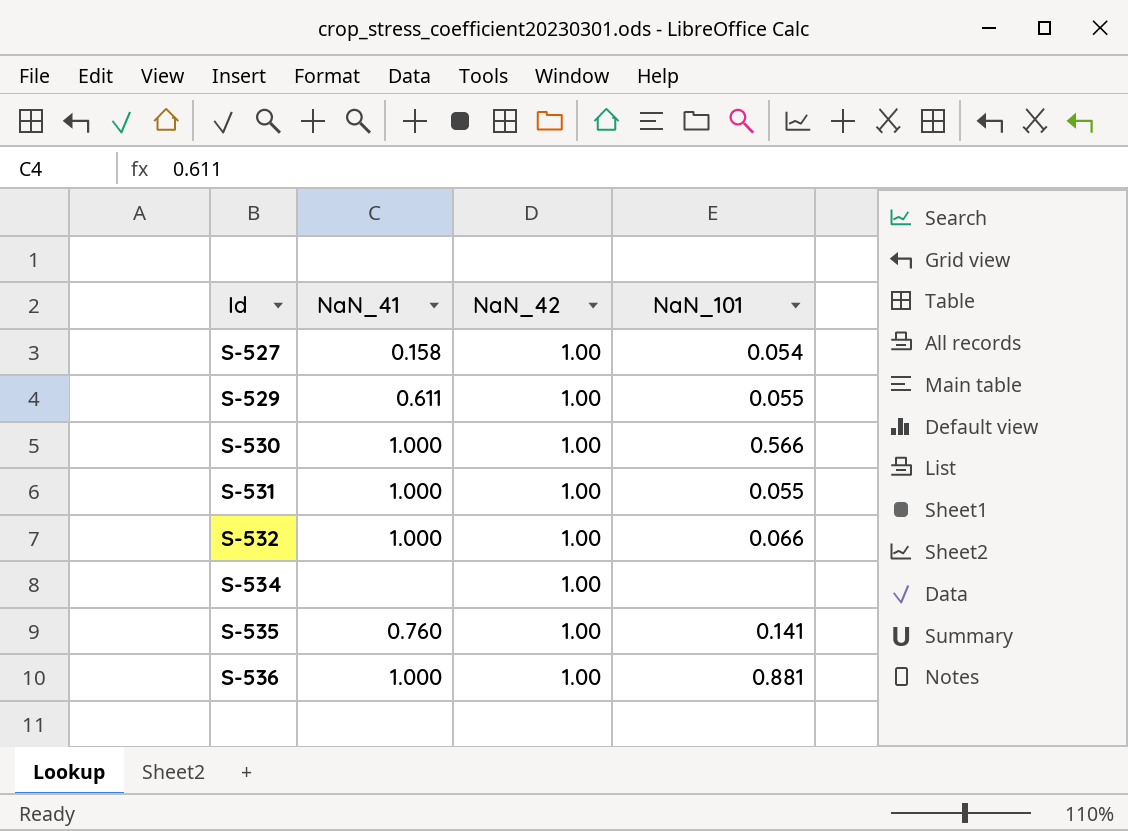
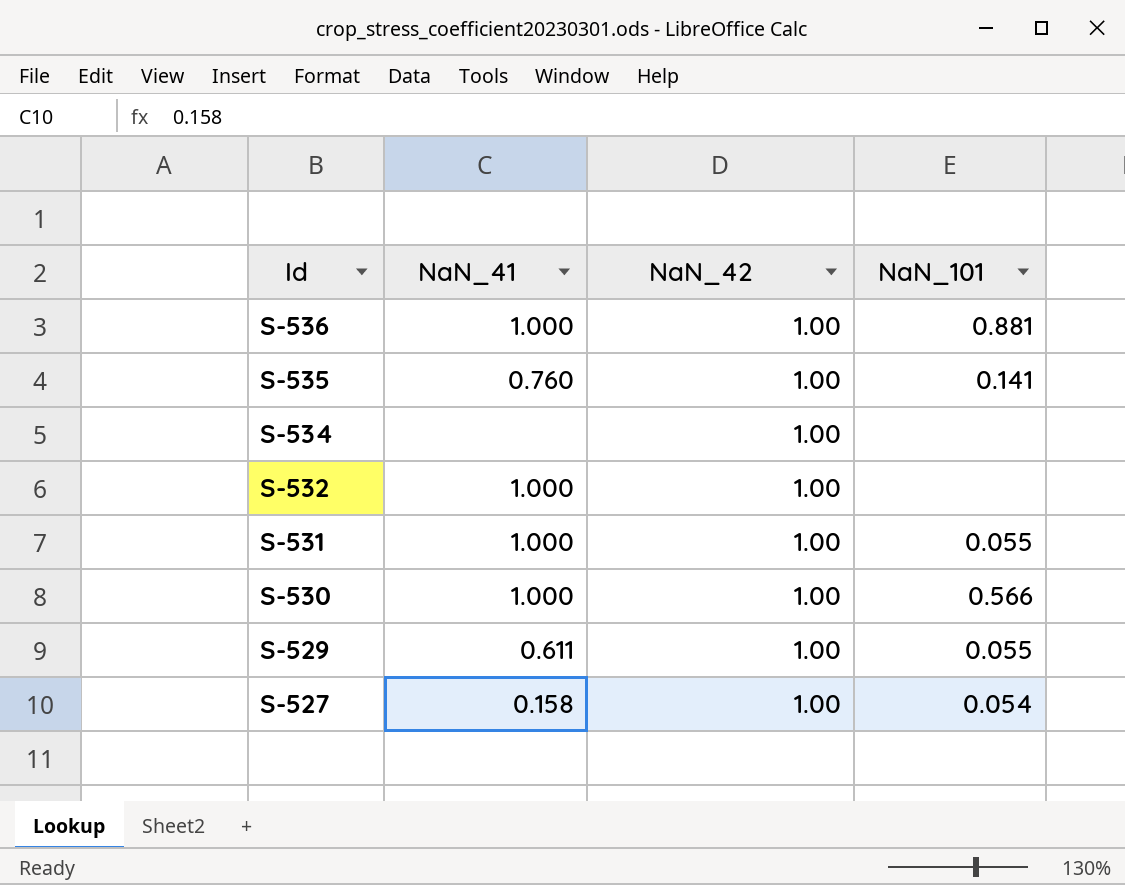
row order: Id ascending -> Id descending
S-532 | NaN_101: 0.066 -> none

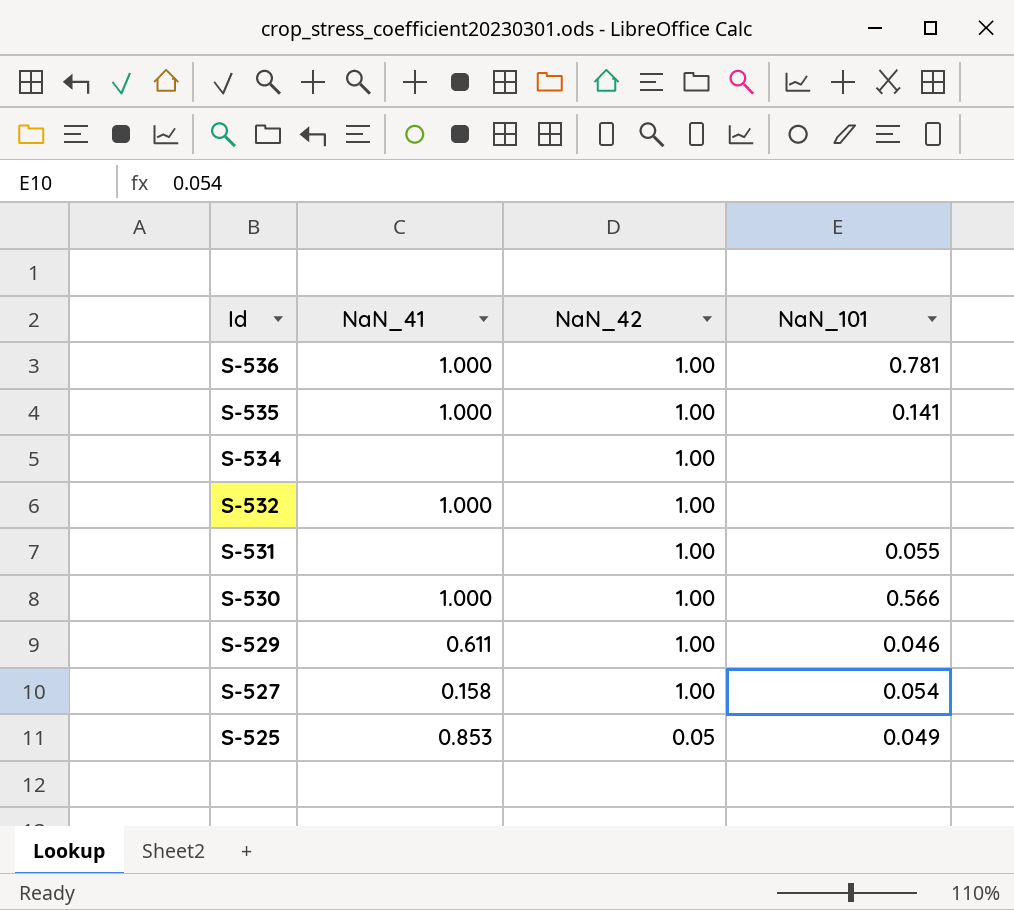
S-536 | NaN_101: 0.881 -> 0.781
S-535 | NaN_41: 0.760 -> 1.000
S-531 | NaN_41: 1.000 -> none
S-529 | NaN_101: 0.055 -> 0.046
row S-525: none -> 0.853 | 0.05 | 0.049

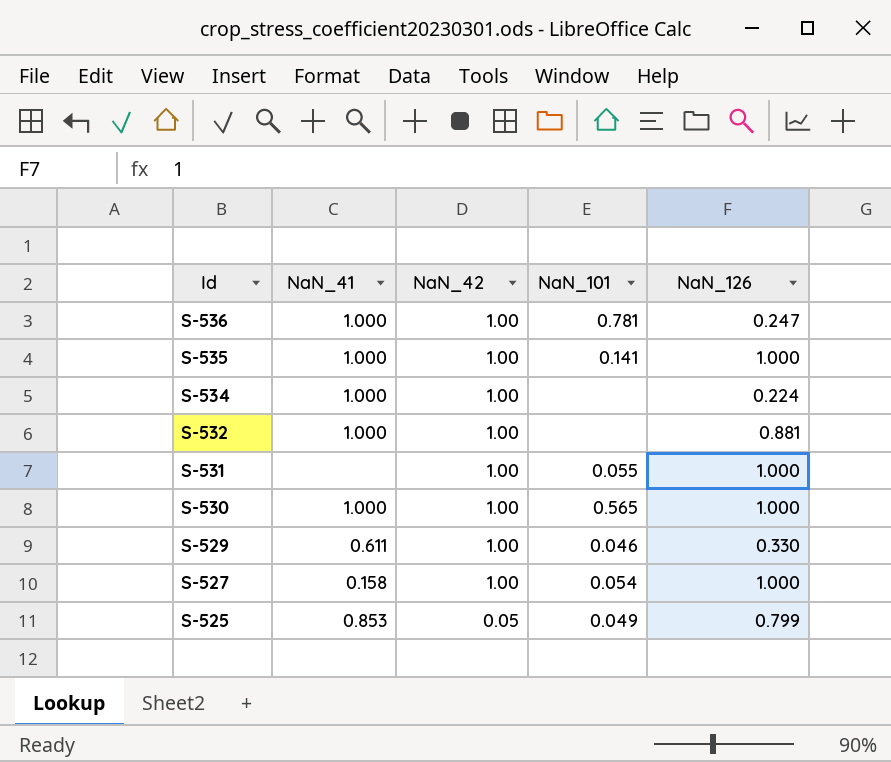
column NaN_126 | position: none -> 5
S-534 | NaN_41: none -> 1.000
S-530 | NaN_101: 0.566 -> 0.565

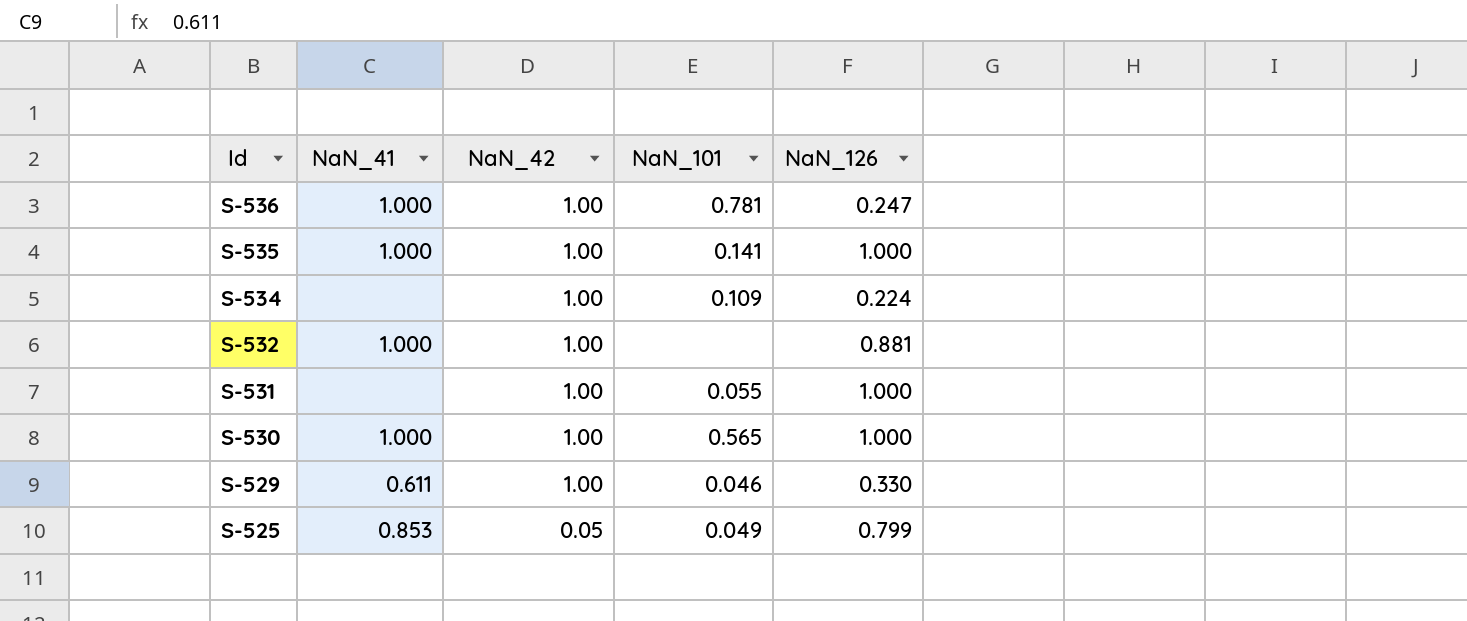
row S-527: 0.158 | 1.00 | 0.054 | 1.000 -> none
S-534 | NaN_41: 1.000 -> none
S-534 | NaN_101: none -> 0.109

